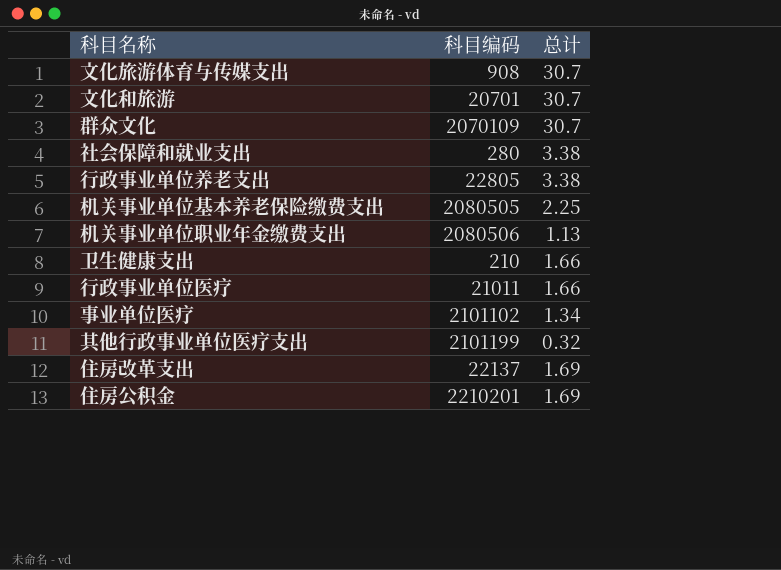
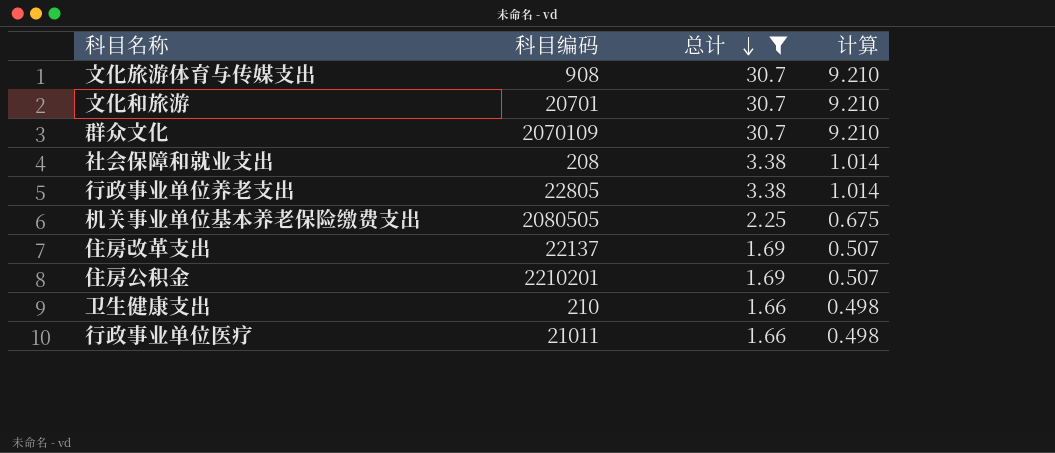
filter: none -> 总计 >= 1.66
row order: none -> 总计 descending
column 计算 | formula: none -> [总计] * 0.3
社会保障和就业支出 | 科目编码: 280 -> 208

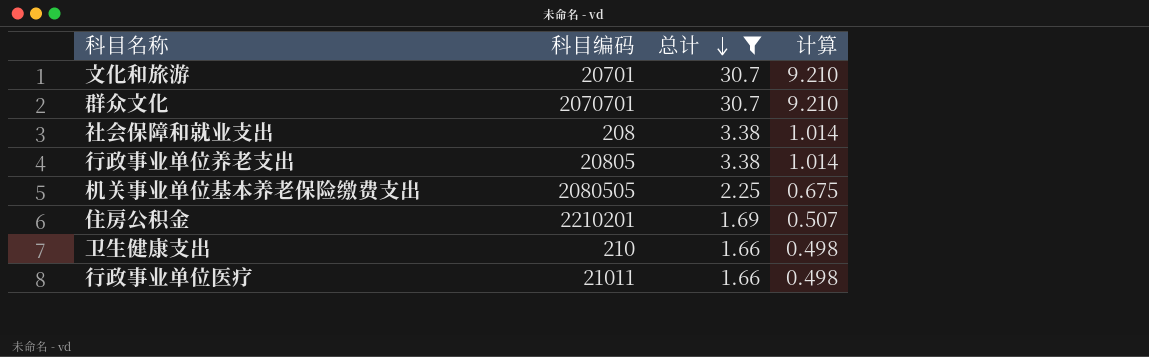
row 文化旅游体育与传媒支出: 908 | 30.7 | 9.210 -> none
row 住房改革支出: 22137 | 1.69 | 0.507 -> none
群众文化 | 科目编码: 2070109 -> 2070701
行政事业单位养老支出 | 科目编码: 22805 -> 20805

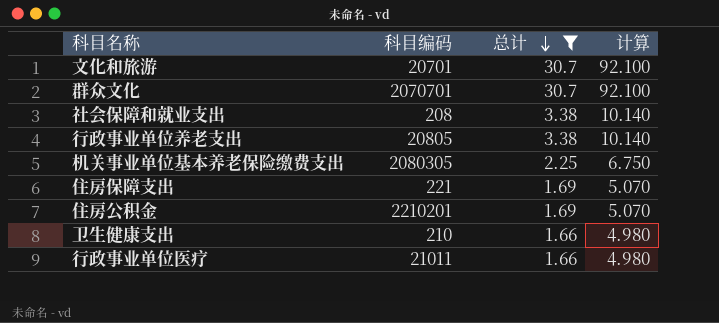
column 计算 | formula: [总计] * 0.3 -> [总计] * 3
机关事业单位基本养老保险缴费支出 | 科目编码: 2080505 -> 2080305
row 住房保障支出: none -> 221 | 1.69 | 5.070

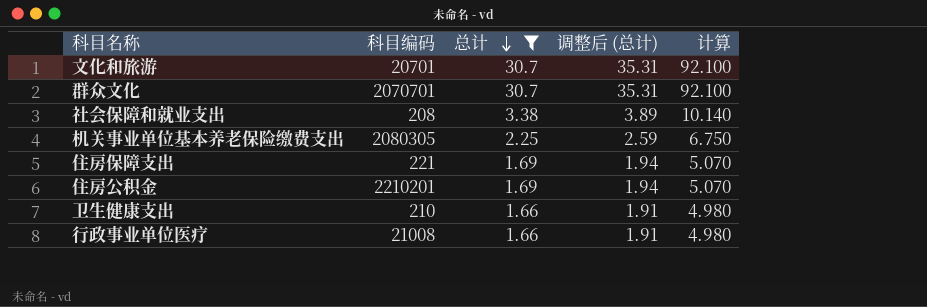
column 调整后 (总计) | formula: none -> [总计] * 1.15
row 行政事业单位养老支出: 20805 | 3.38 | 10.140 -> none
行政事业单位医疗 | 科目编码: 21011 -> 21008

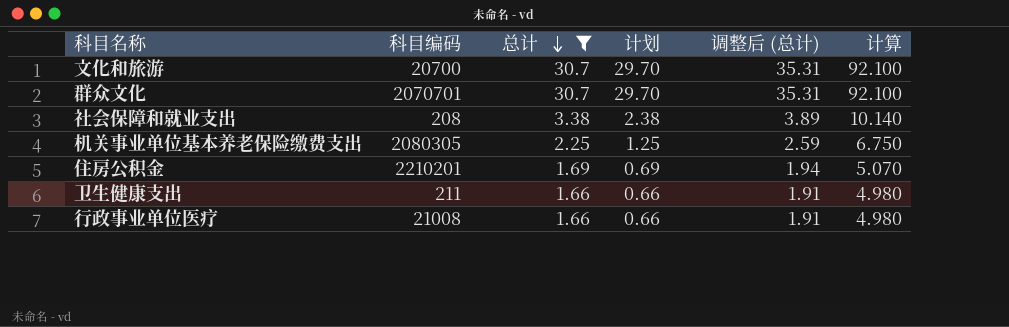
column 计划 | formula: none -> [总计] - 1
row 住房保障支出: 221 | 1.69 | 1.94 | 5.070 -> none
文化和旅游 | 科目编码: 20701 -> 20700
卫生健康支出 | 科目编码: 210 -> 211

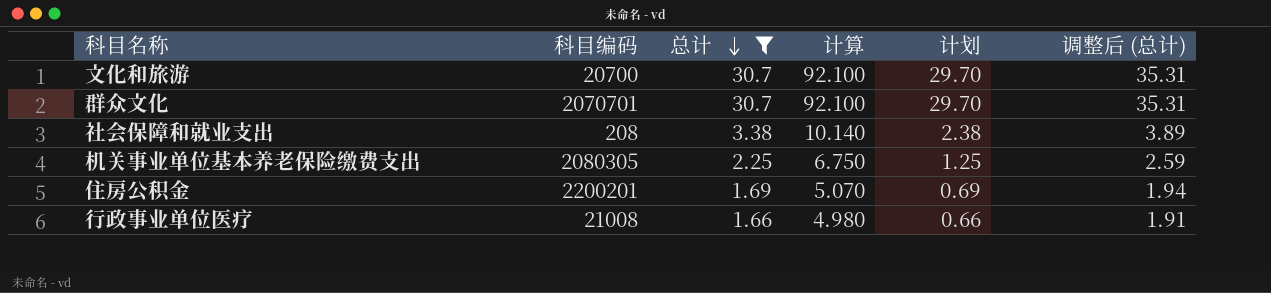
column 计算 | position: 6 -> 4
row 卫生健康支出: 211 | 1.66 | 0.66 | 1.91 | 4.980 -> none
住房公积金 | 科目编码: 2210201 -> 2200201

